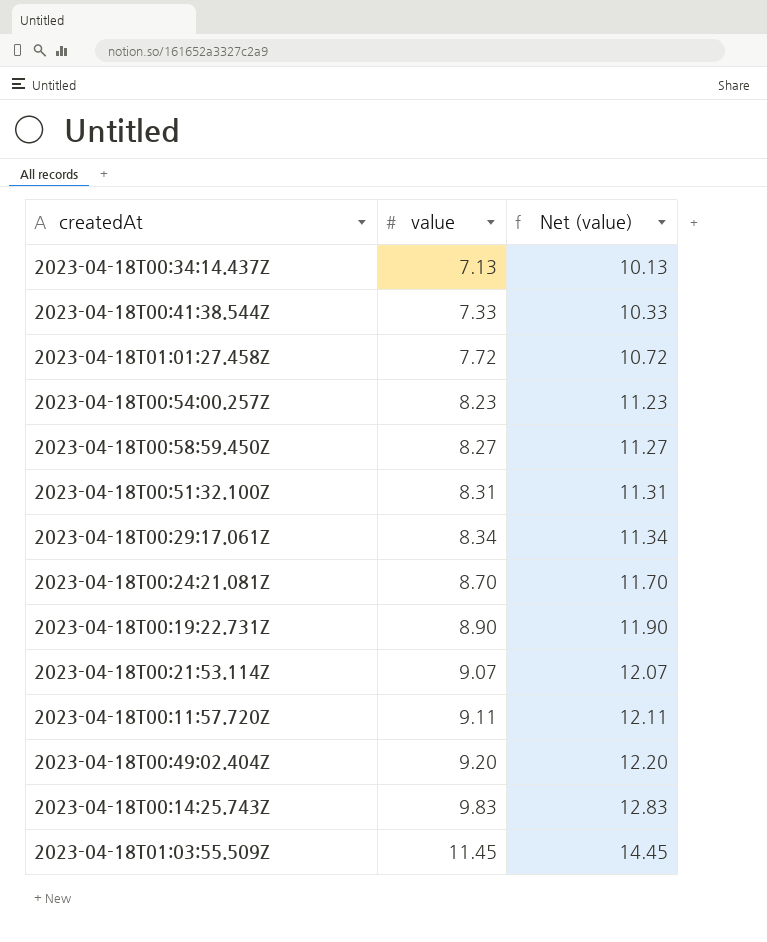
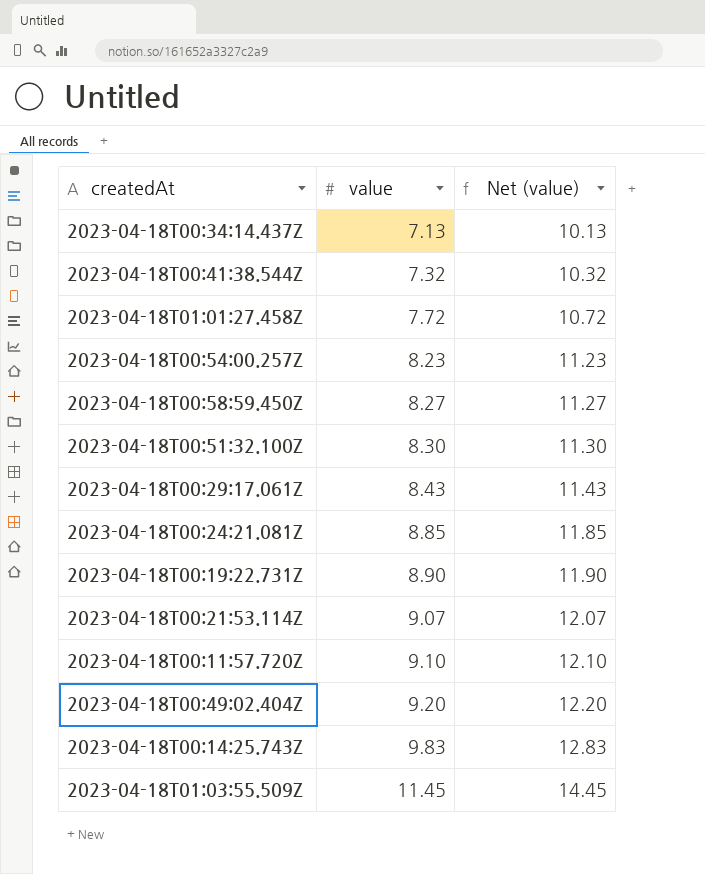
2023-04-18T00:41:38.544Z | value: 7.33 -> 7.32
2023-04-18T00:41:38.544Z | Net (value): 10.33 -> 10.32
2023-04-18T00:51:32.100Z | value: 8.31 -> 8.30
2023-04-18T00:51:32.100Z | Net (value): 11.31 -> 11.30
2023-04-18T00:29:17.061Z | value: 8.34 -> 8.43
2023-04-18T00:29:17.061Z | Net (value): 11.34 -> 11.43
2023-04-18T00:24:21.081Z | value: 8.70 -> 8.85
2023-04-18T00:24:21.081Z | Net (value): 11.70 -> 11.85
2023-04-18T00:11:57.720Z | value: 9.11 -> 9.10
2023-04-18T00:11:57.720Z | Net (value): 12.11 -> 12.10

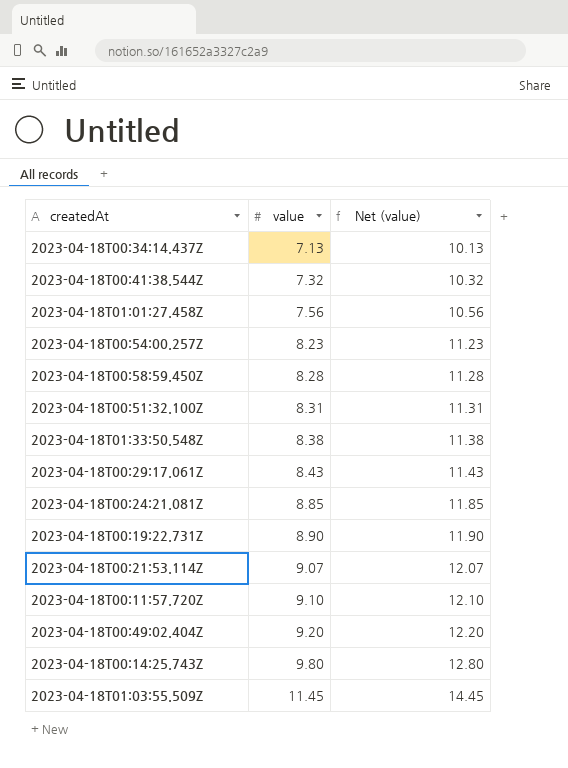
2023-04-18T01:01:27.458Z | value: 7.72 -> 7.56
2023-04-18T01:01:27.458Z | Net (value): 10.72 -> 10.56
2023-04-18T00:58:59.450Z | value: 8.27 -> 8.28
2023-04-18T00:58:59.450Z | Net (value): 11.27 -> 11.28
2023-04-18T00:51:32.100Z | value: 8.30 -> 8.31
2023-04-18T00:51:32.100Z | Net (value): 11.30 -> 11.31
row 2023-04-18T01:33:50.548Z: none -> 8.38 | 11.38
2023-04-18T00:14:25.743Z | value: 9.83 -> 9.80
2023-04-18T00:14:25.743Z | Net (value): 12.83 -> 12.80

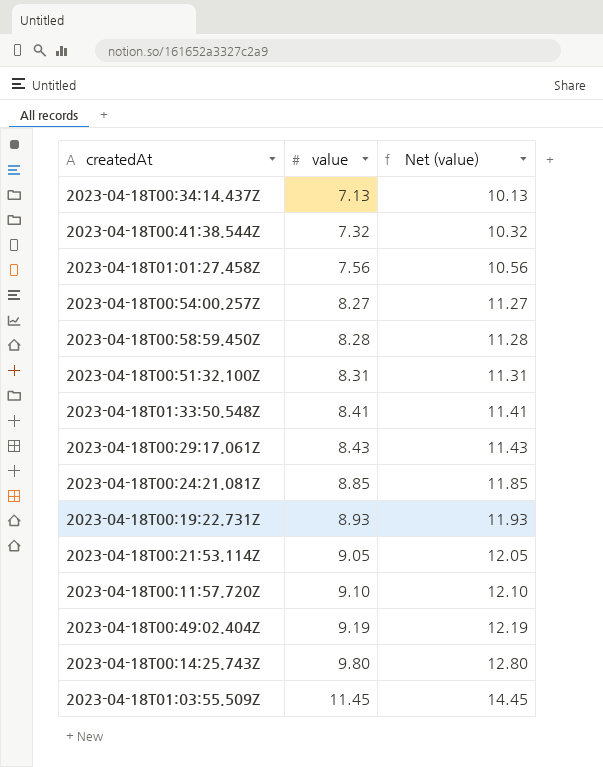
2023-04-18T00:54:00.257Z | value: 8.23 -> 8.27
2023-04-18T00:54:00.257Z | Net (value): 11.23 -> 11.27
2023-04-18T01:33:50.548Z | value: 8.38 -> 8.41
2023-04-18T01:33:50.548Z | Net (value): 11.38 -> 11.41
2023-04-18T00:19:22.731Z | value: 8.90 -> 8.93
2023-04-18T00:19:22.731Z | Net (value): 11.90 -> 11.93
2023-04-18T00:21:53.114Z | value: 9.07 -> 9.05
2023-04-18T00:21:53.114Z | Net (value): 12.07 -> 12.05
2023-04-18T00:49:02.404Z | value: 9.20 -> 9.19
2023-04-18T00:49:02.404Z | Net (value): 12.20 -> 12.19

